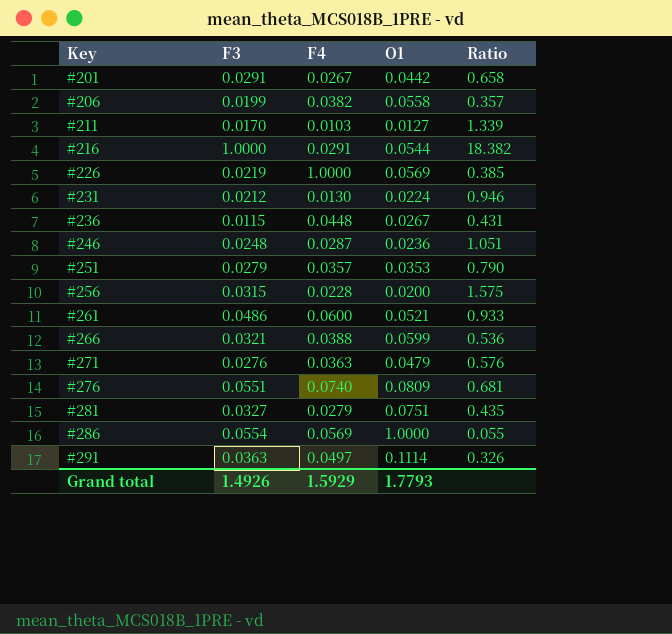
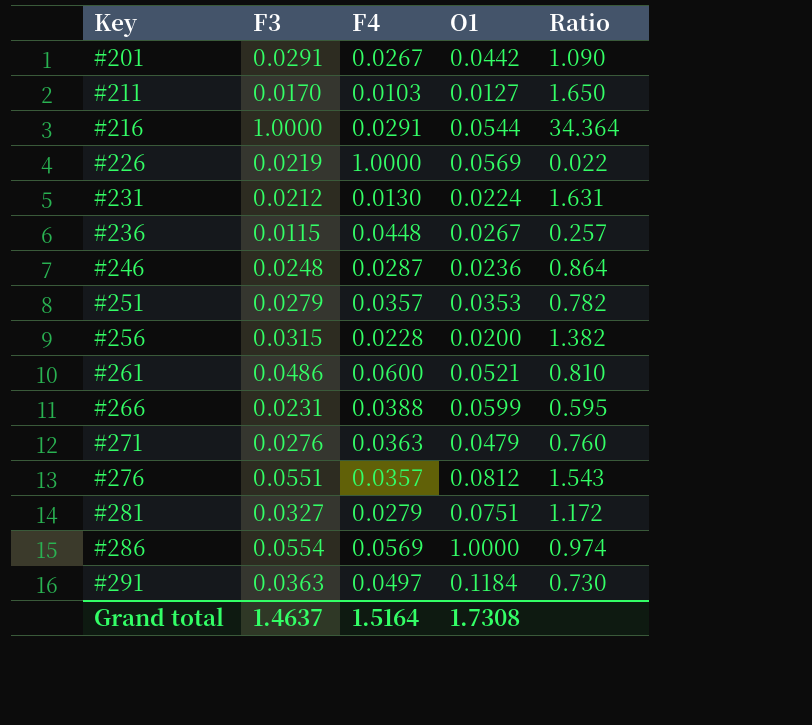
column Ratio | formula: [F3] / [O1] -> [F3] / [F4]
row #206: 0.0199 | 0.0382 | 0.0558 | 0.357 -> none
#266 | F3: 0.0321 -> 0.0231
#276 | F4: 0.0740 -> 0.0357
#276 | O1: 0.0809 -> 0.0812
#291 | O1: 0.1114 -> 0.1184
Grand total | F3: 1.4926 -> 1.4637
Grand total | F4: 1.5929 -> 1.5164
Grand total | O1: 1.7793 -> 1.7308

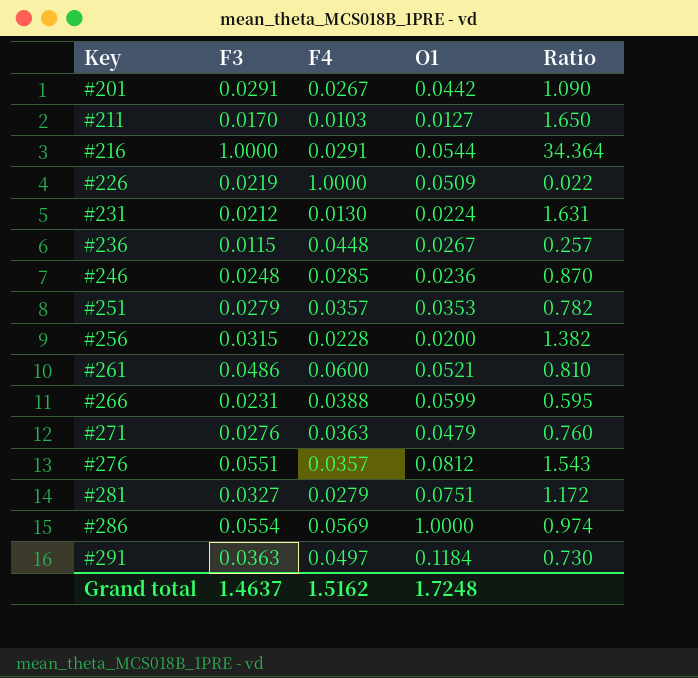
#226 | O1: 0.0569 -> 0.0509
#246 | F4: 0.0287 -> 0.0285
#246 | Ratio: 0.864 -> 0.870
Grand total | F4: 1.5164 -> 1.5162
Grand total | O1: 1.7308 -> 1.7248

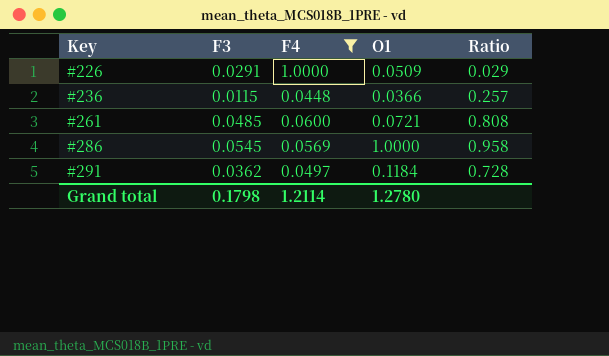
filter: none -> F4 >= 0.0448
#226 | F3: 0.0219 -> 0.0291
#226 | Ratio: 0.022 -> 0.029
#236 | O1: 0.0267 -> 0.0366
#261 | F3: 0.0486 -> 0.0485
#261 | O1: 0.0521 -> 0.0721
#261 | Ratio: 0.810 -> 0.808
#286 | F3: 0.0554 -> 0.0545
#286 | Ratio: 0.974 -> 0.958
#291 | F3: 0.0363 -> 0.0362
#291 | Ratio: 0.730 -> 0.728
Grand total | F3: 1.4637 -> 0.1798
Grand total | F4: 1.5162 -> 1.2114
Grand total | O1: 1.7248 -> 1.2780

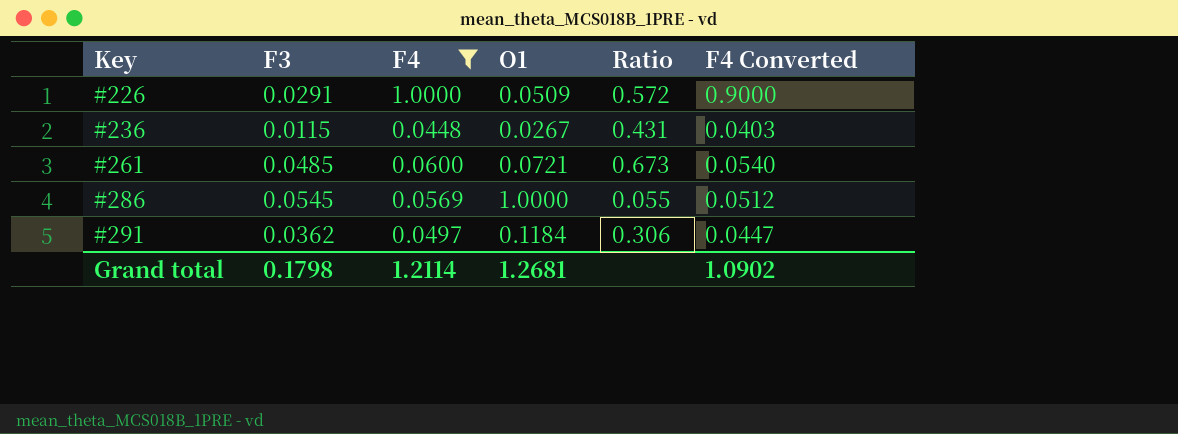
column Ratio | formula: [F3] / [F4] -> [F3] / [O1]
column F4 Converted | formula: none -> [F4] * 0.9
#236 | O1: 0.0366 -> 0.0267
Grand total | O1: 1.2780 -> 1.2681

